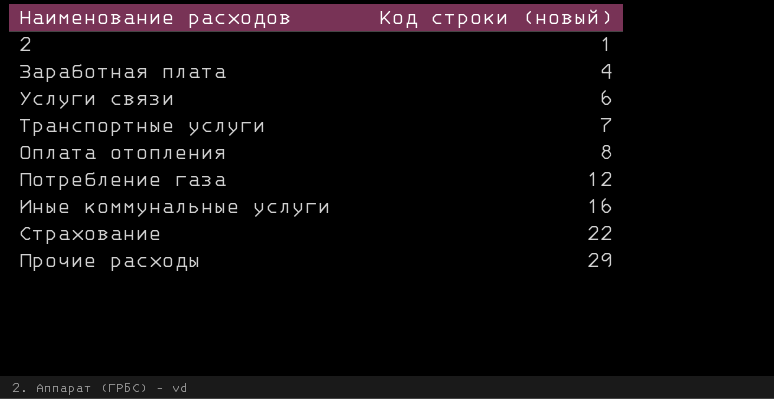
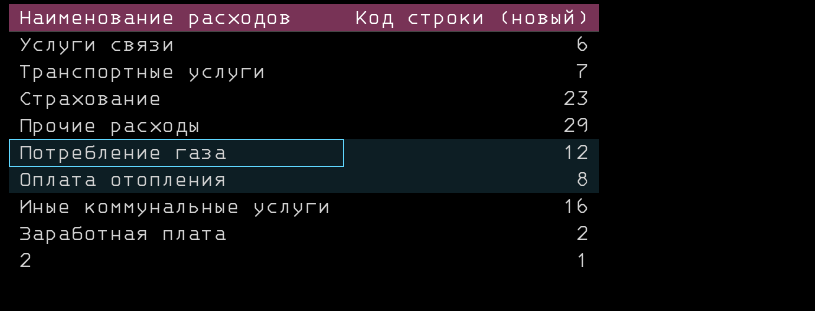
row order: Код строки (новый) ascending -> Наименование расходов descending
Страхование | Код строки (новый): 22 -> 23
Заработная плата | Код строки (новый): 4 -> 2

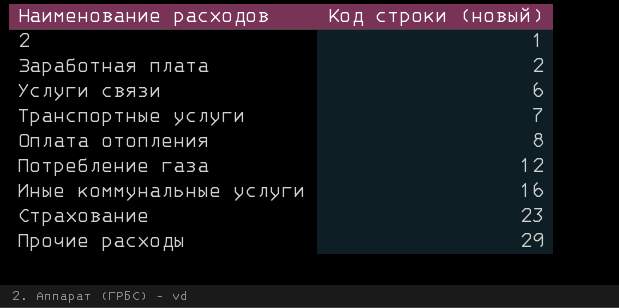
row order: Наименование расходов descending -> Код строки (новый) ascending

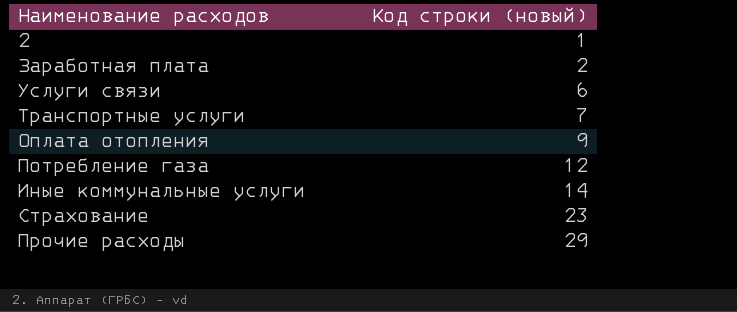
Оплата отопления | Код строки (новый): 8 -> 9
Иные коммунальные услуги | Код строки (новый): 16 -> 14

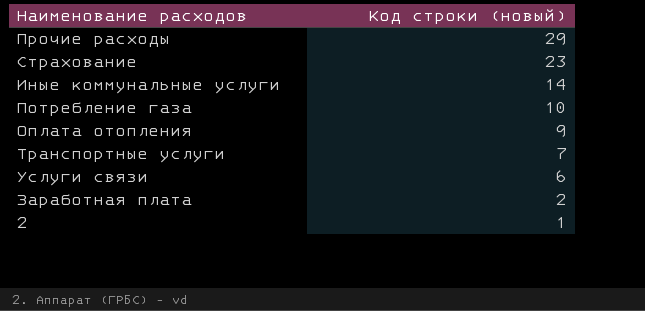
row order: Код строки (новый) ascending -> Код строки (новый) descending
Потребление газа | Код строки (новый): 12 -> 10

